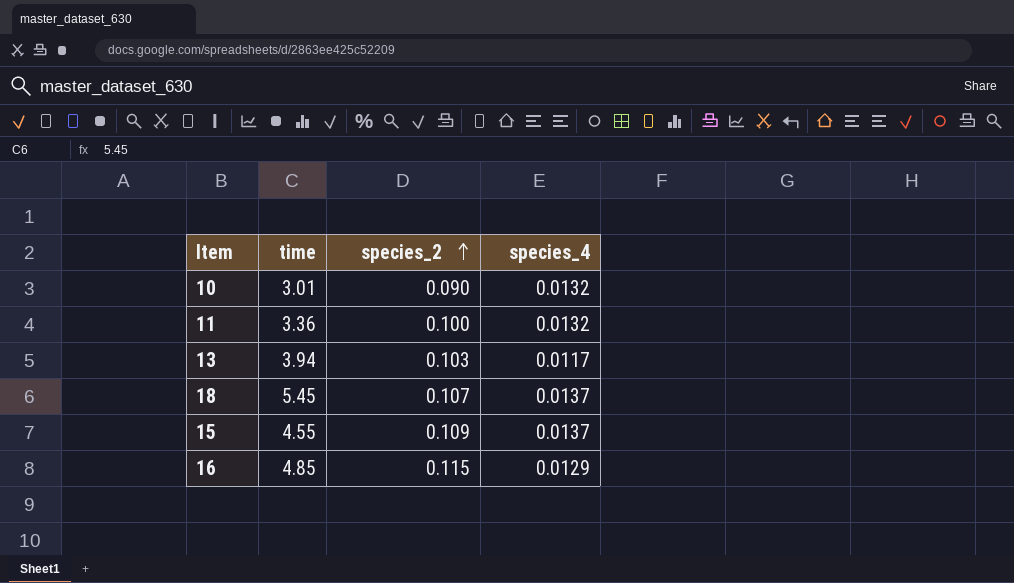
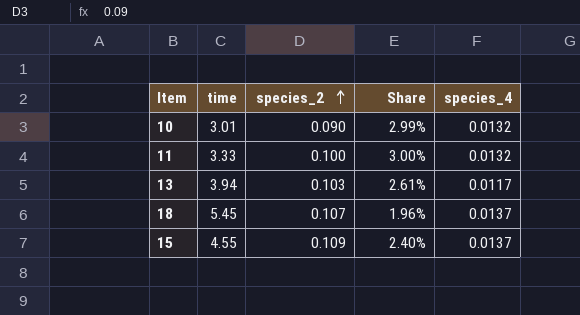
column Share | formula: none -> [species_2] / [time]
row 16: 4.85 | 0.115 | 0.0129 -> none
11 | time: 3.36 -> 3.33

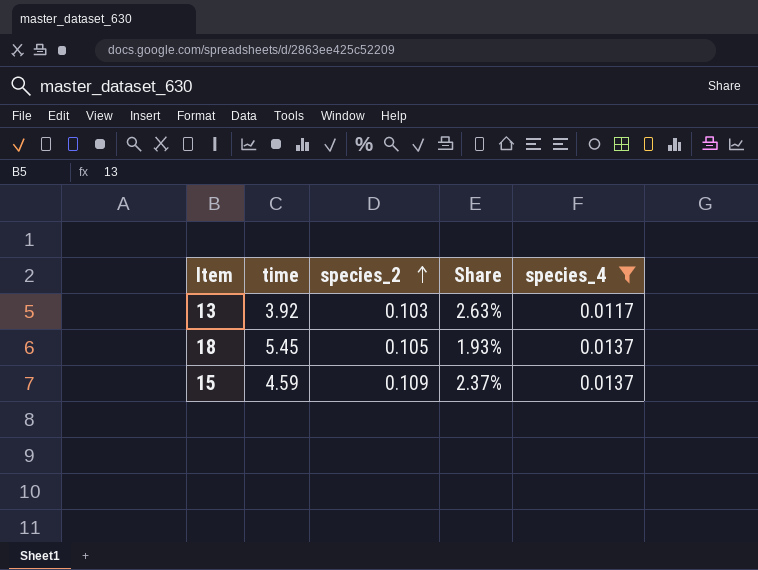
filter: none -> species_4 != 0.0132
13 | time: 3.94 -> 3.92
13 | Share: 2.61% -> 2.63%
18 | species_2: 0.107 -> 0.105
18 | Share: 1.96% -> 1.93%
15 | time: 4.55 -> 4.59
15 | Share: 2.40% -> 2.37%

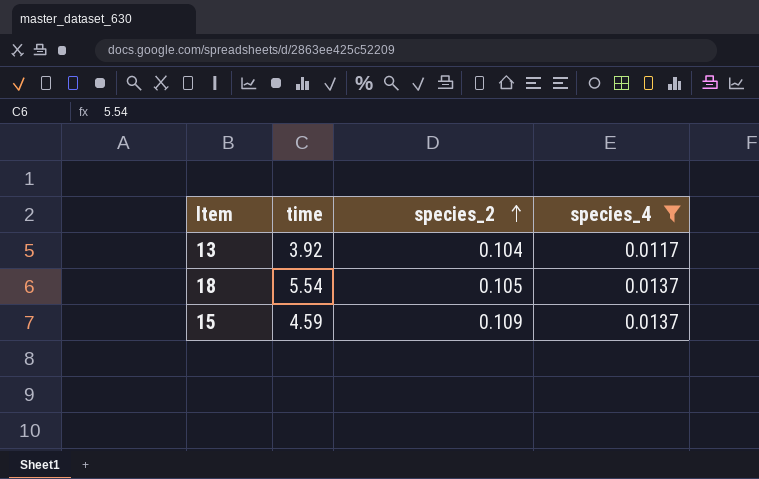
column Share | formula: [species_2] / [time] -> none
13 | species_2: 0.103 -> 0.104
18 | time: 5.45 -> 5.54

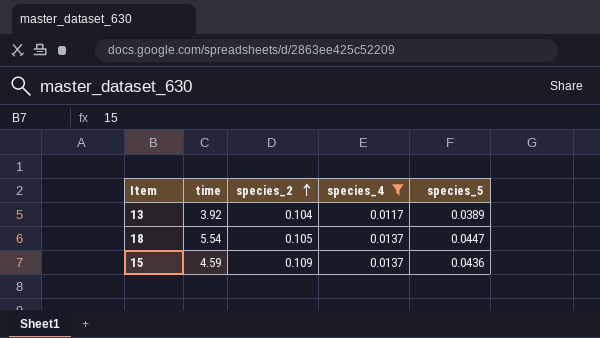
column species_5 | position: none -> 5

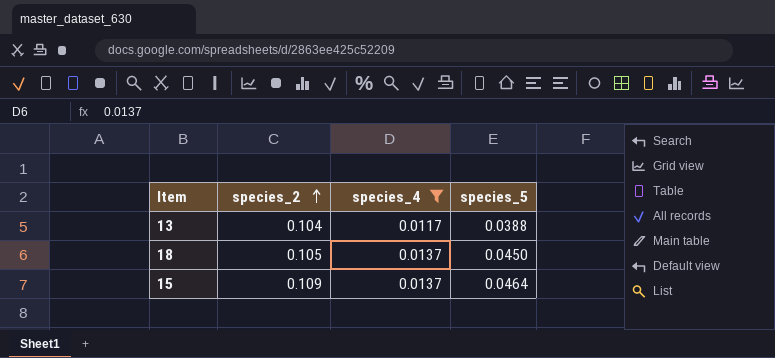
column time | position: 2 -> none
13 | species_5: 0.0389 -> 0.0388
18 | species_5: 0.0447 -> 0.0450
15 | species_5: 0.0436 -> 0.0464

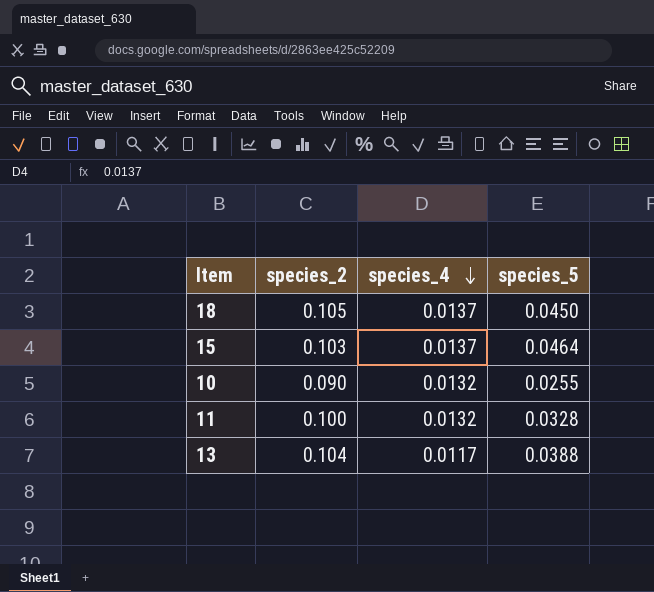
filter: species_4 != 0.0132 -> none
row order: species_2 ascending -> species_4 descending
15 | species_2: 0.109 -> 0.103

